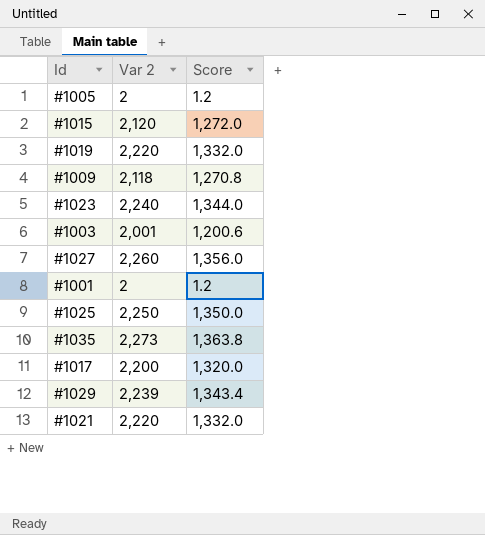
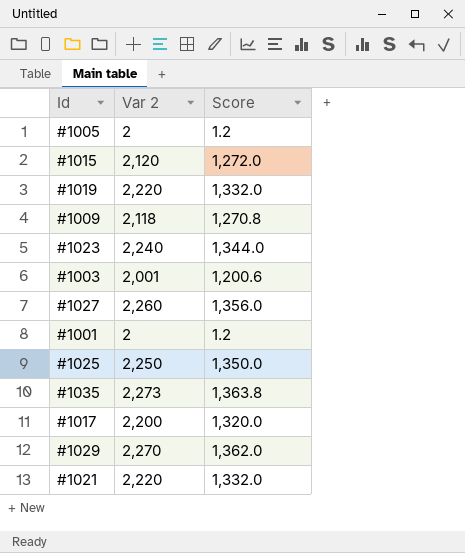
#1029 | Var 2: 2,239 -> 2,270
#1029 | Score: 1,343.4 -> 1,362.0

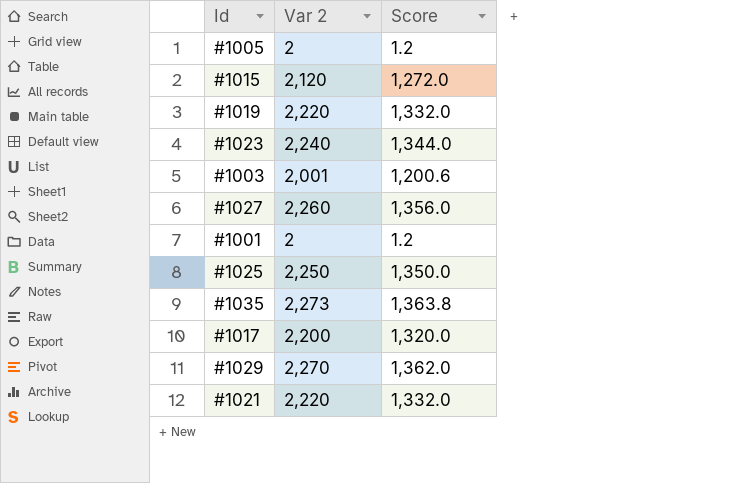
row #1009: 2,118 | 1,270.8 -> none

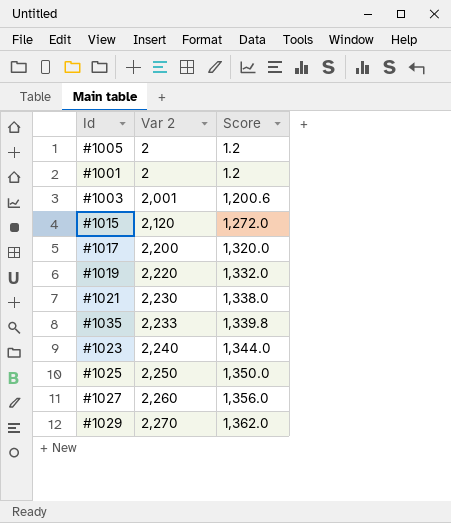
row order: none -> Var 2 ascending
#1021 | Var 2: 2,220 -> 2,230
#1021 | Score: 1,332.0 -> 1,338.0
#1035 | Var 2: 2,273 -> 2,233
#1035 | Score: 1,363.8 -> 1,339.8

